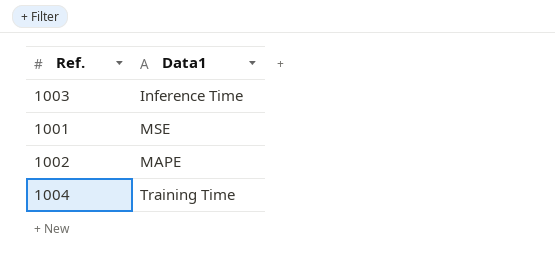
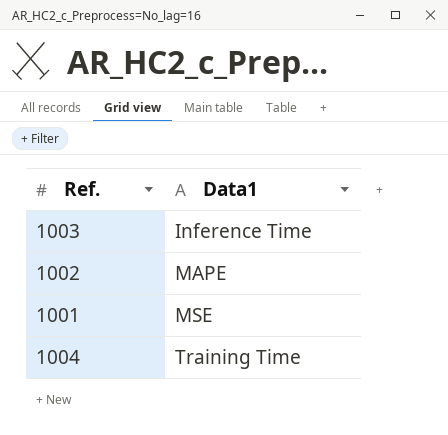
row order: none -> Data1 ascending

